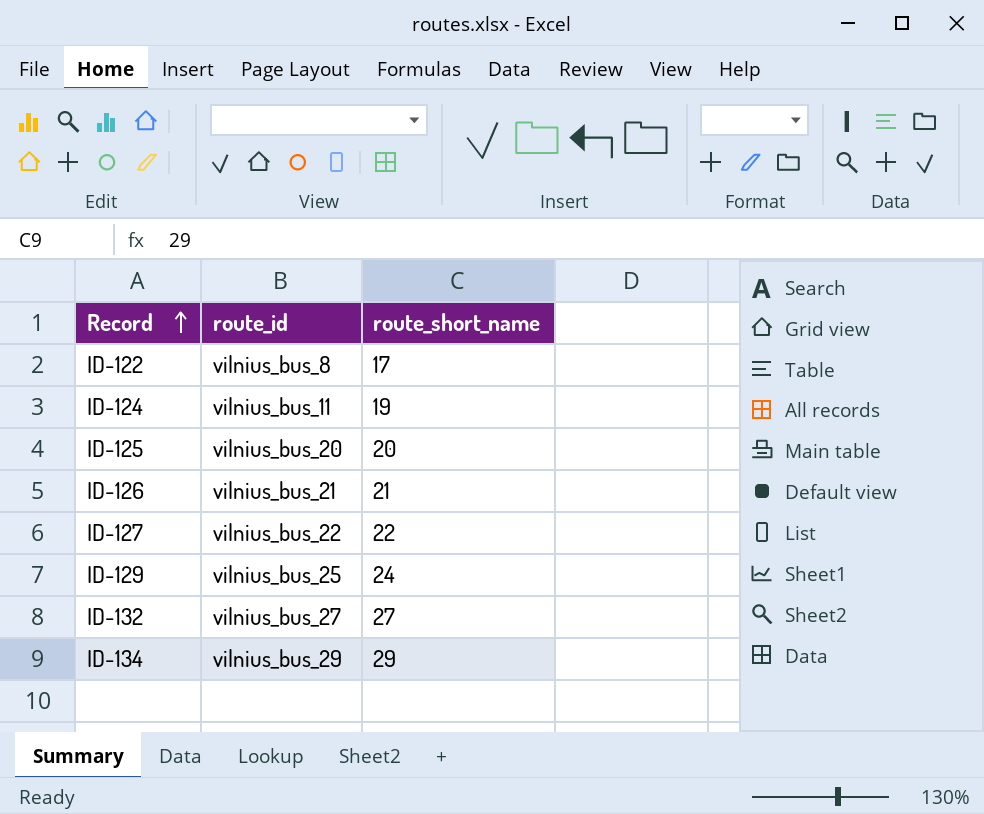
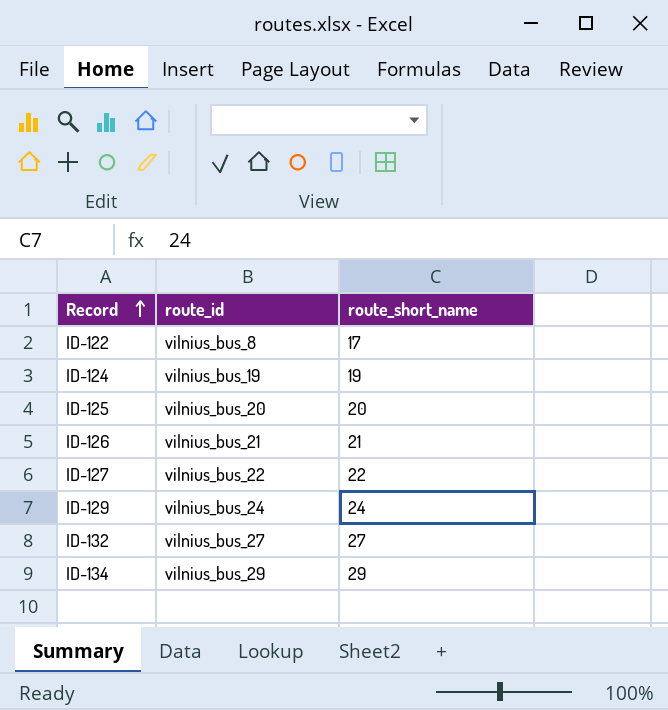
ID-124 | route_id: vilnius_bus_11 -> vilnius_bus_19
ID-129 | route_id: vilnius_bus_25 -> vilnius_bus_24

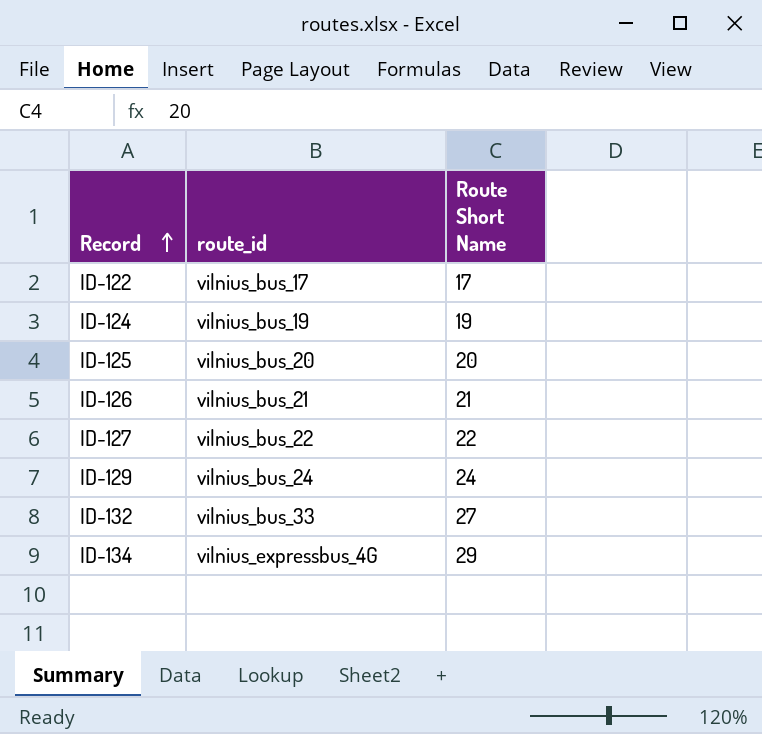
column name: route_short_name -> Route Short Name
ID-122 | route_id: vilnius_bus_8 -> vilnius_bus_17
ID-132 | route_id: vilnius_bus_27 -> vilnius_bus_33
ID-134 | route_id: vilnius_bus_29 -> vilnius_expressbus_4G

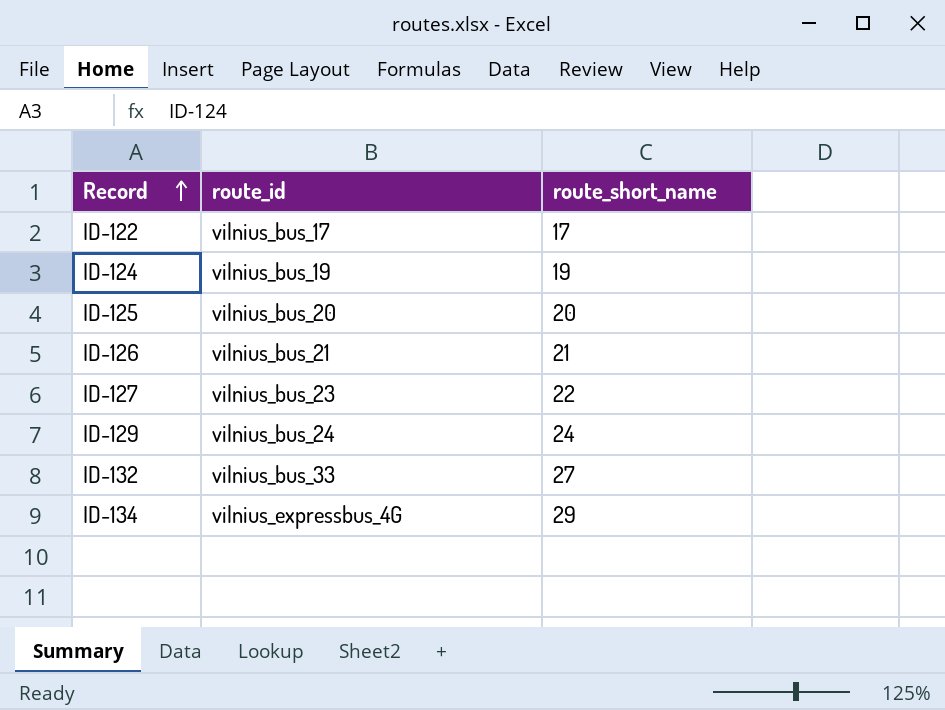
column name: Route Short Name -> route_short_name
ID-127 | route_id: vilnius_bus_22 -> vilnius_bus_23

